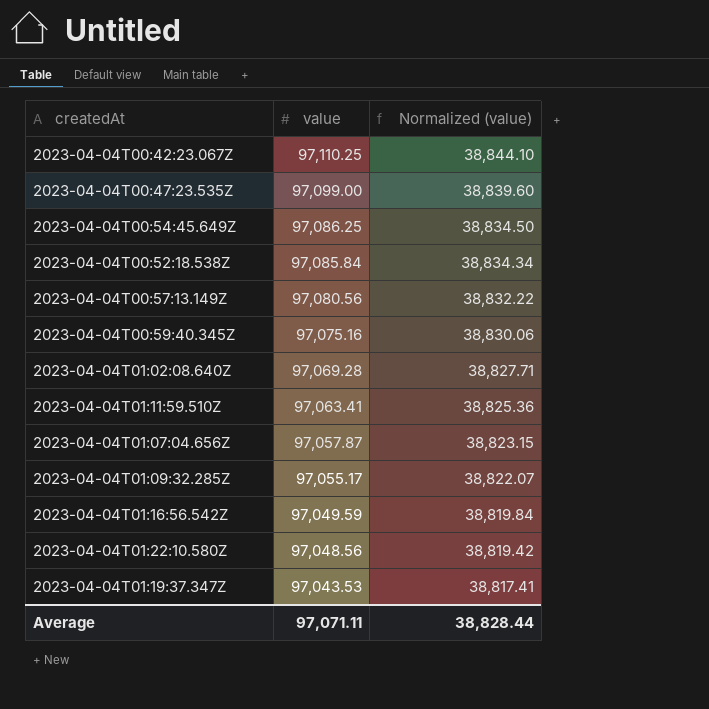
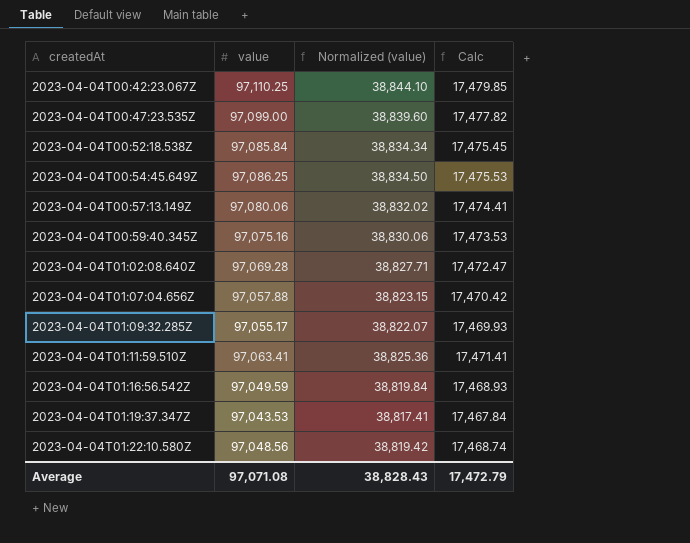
row order: value descending -> createdAt ascending
column Calc | formula: none -> [value] * 0.18
2023-04-04T00:57:13.149Z | value: 97,080.56 -> 97,080.06
2023-04-04T00:57:13.149Z | Normalized (value): 38,832.22 -> 38,832.02
2023-04-04T01:07:04.656Z | value: 97,057.87 -> 97,057.88
Average | value: 97,071.11 -> 97,071.08
Average | Normalized (value): 38,828.44 -> 38,828.43

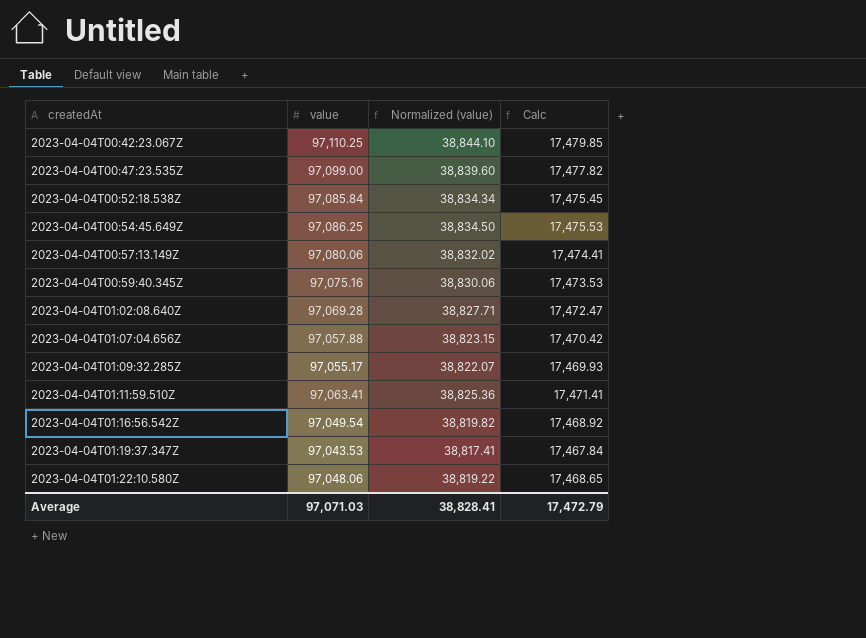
2023-04-04T01:16:56.542Z | value: 97,049.59 -> 97,049.54
2023-04-04T01:16:56.542Z | Normalized (value): 38,819.84 -> 38,819.82
2023-04-04T01:16:56.542Z | Calc: 17,468.93 -> 17,468.92
2023-04-04T01:22:10.580Z | value: 97,048.56 -> 97,048.06
2023-04-04T01:22:10.580Z | Normalized (value): 38,819.42 -> 38,819.22
2023-04-04T01:22:10.580Z | Calc: 17,468.74 -> 17,468.65
Average | value: 97,071.08 -> 97,071.03
Average | Normalized (value): 38,828.43 -> 38,828.41

